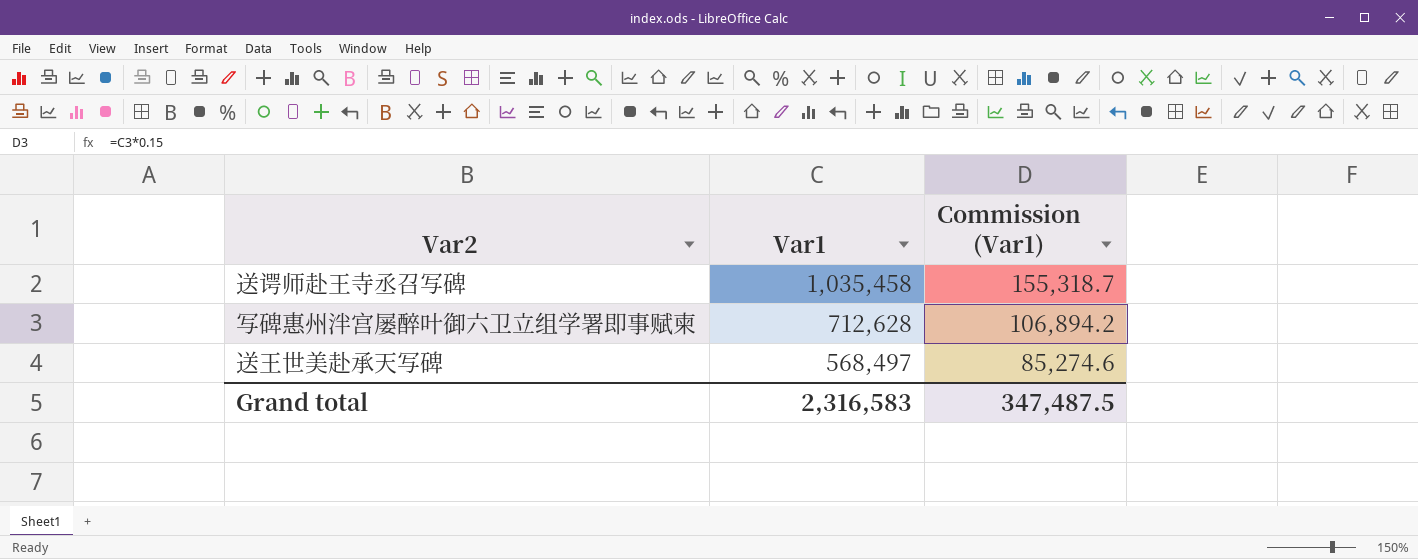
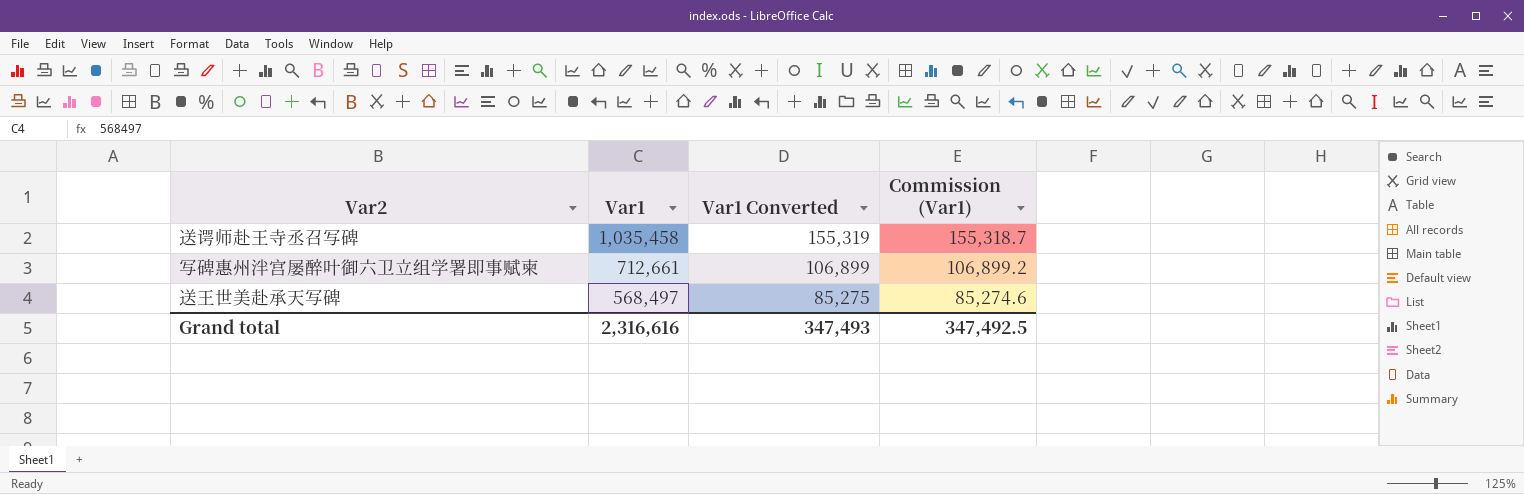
column Var1 Converted | formula: none -> [Var1] * 0.15
写碑惠州泮宫屡醉叶御六卫立组学署即事赋柬 | Var1: 712,628 -> 712,661
写碑惠州泮宫屡醉叶御六卫立组学署即事赋柬 | Commission (Var1): 106,894.2 -> 106,899.2
Grand total | Var1: 2,316,583 -> 2,316,616
Grand total | Commission (Var1): 347,487.5 -> 347,492.5

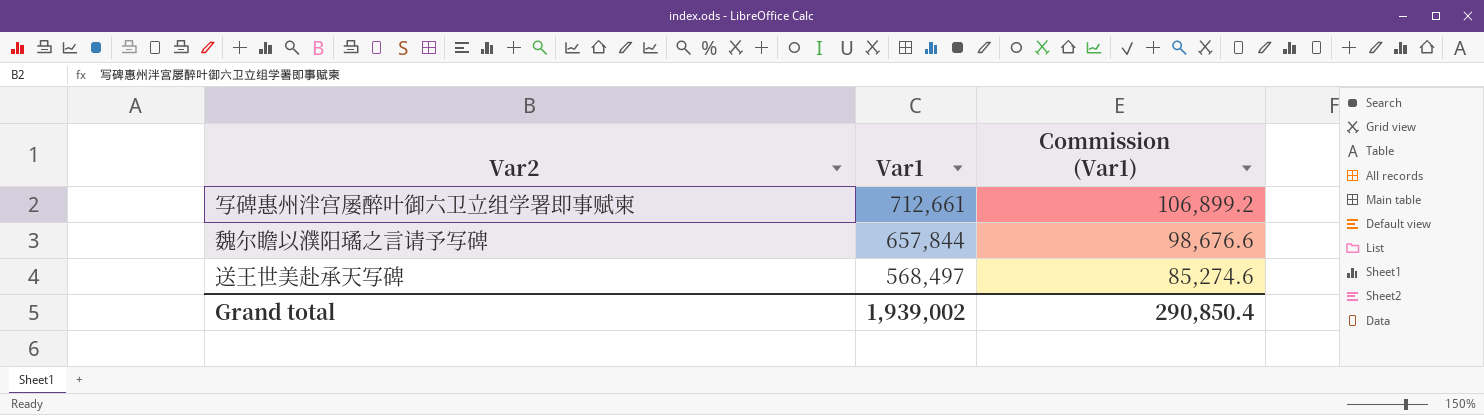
column Var1 Converted | formula: [Var1] * 0.15 -> none
row 送谔师赴王寺丞召写碑: 1,035,458 | 155,319 | 155,318.7 -> none
row 魏尔瞻以濮阳璚之言请予写碑: none -> 657,844 | 98,676.6
Grand total | Var1: 2,316,616 -> 1,939,002
Grand total | Commission (Var1): 347,492.5 -> 290,850.4

